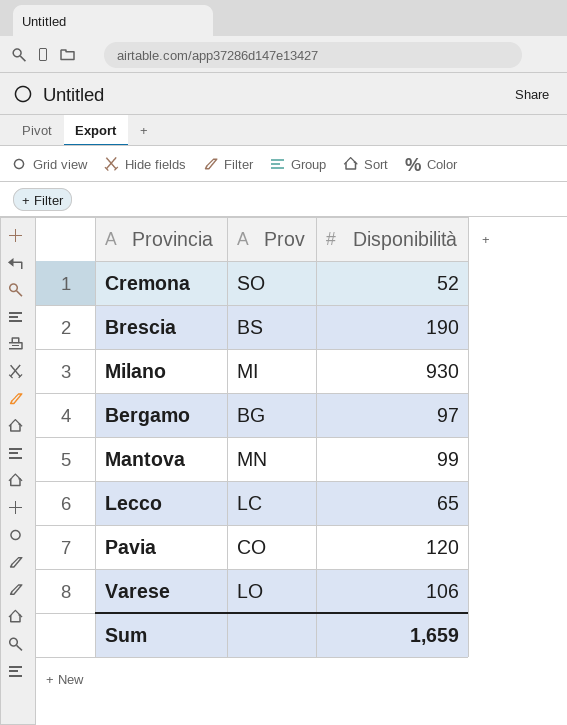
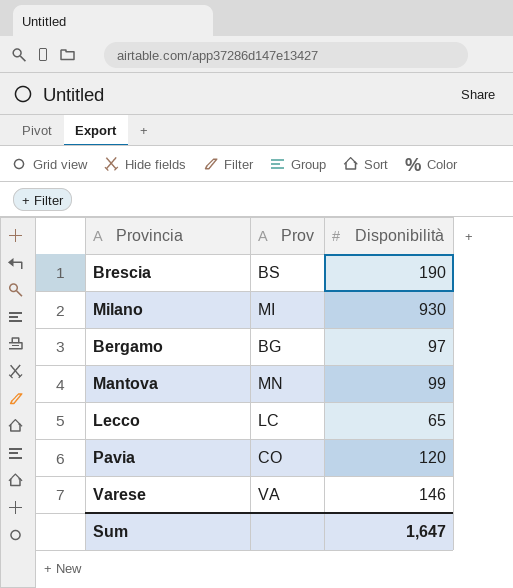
row Cremona: SO | 52 -> none
Varese | Prov: LO -> VA
Varese | Disponibilità: 106 -> 146
Sum | Disponibilità: 1,659 -> 1,647

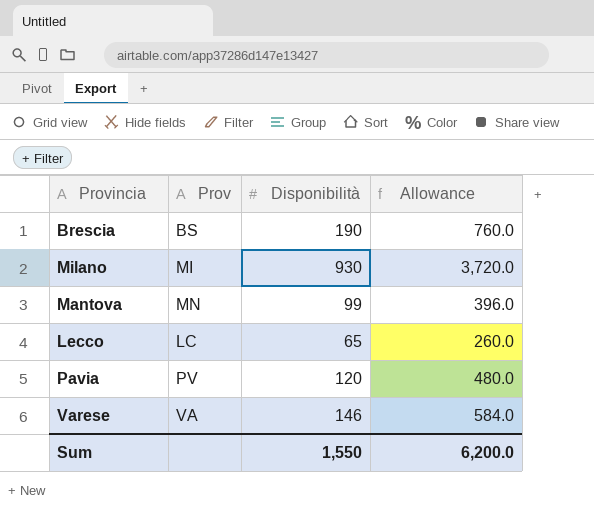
column Allowance | formula: none -> [Disponibilità] * 4
row Bergamo: BG | 97 -> none
Pavia | Prov: CO -> PV
Sum | Disponibilità: 1,647 -> 1,550

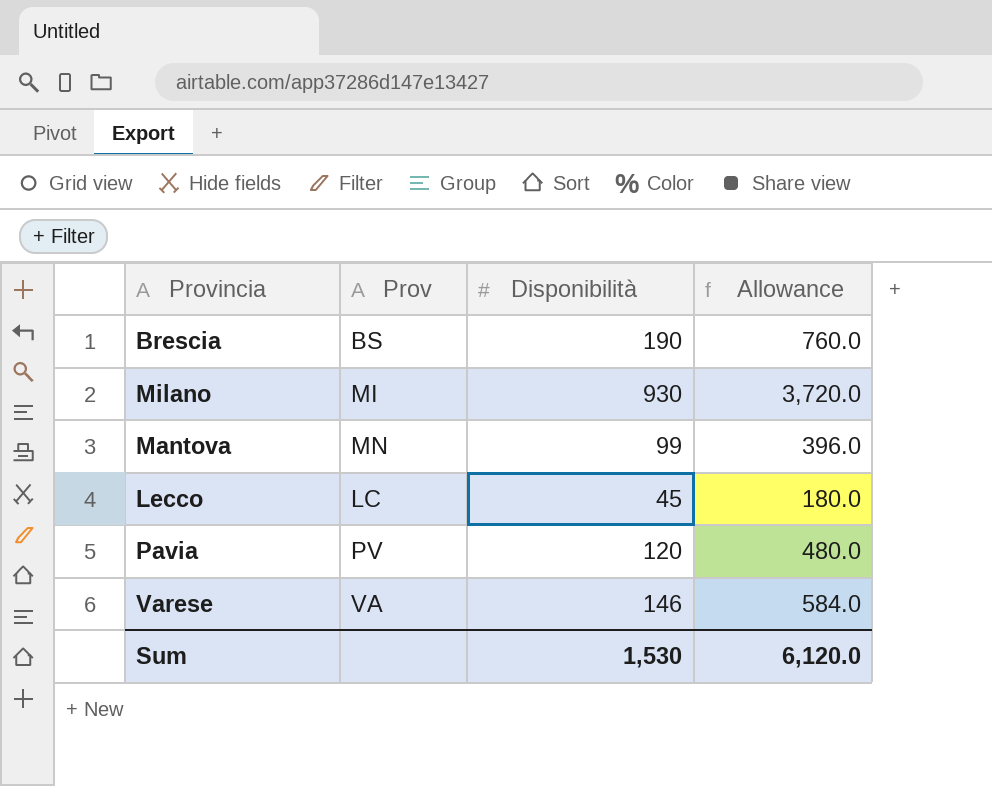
Lecco | Disponibilità: 65 -> 45
Lecco | Allowance: 260.0 -> 180.0
Sum | Disponibilità: 1,550 -> 1,530
Sum | Allowance: 6,200.0 -> 6,120.0

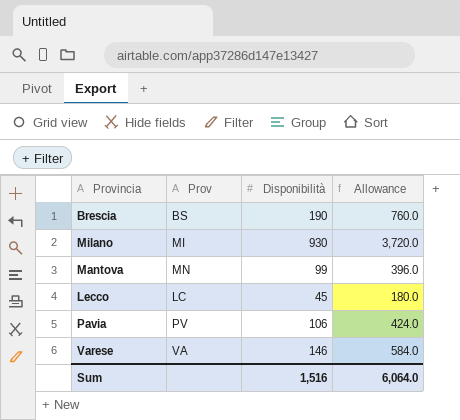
Pavia | Disponibilità: 120 -> 106
Pavia | Allowance: 480.0 -> 424.0
Sum | Disponibilità: 1,530 -> 1,516
Sum | Allowance: 6,120.0 -> 6,064.0

